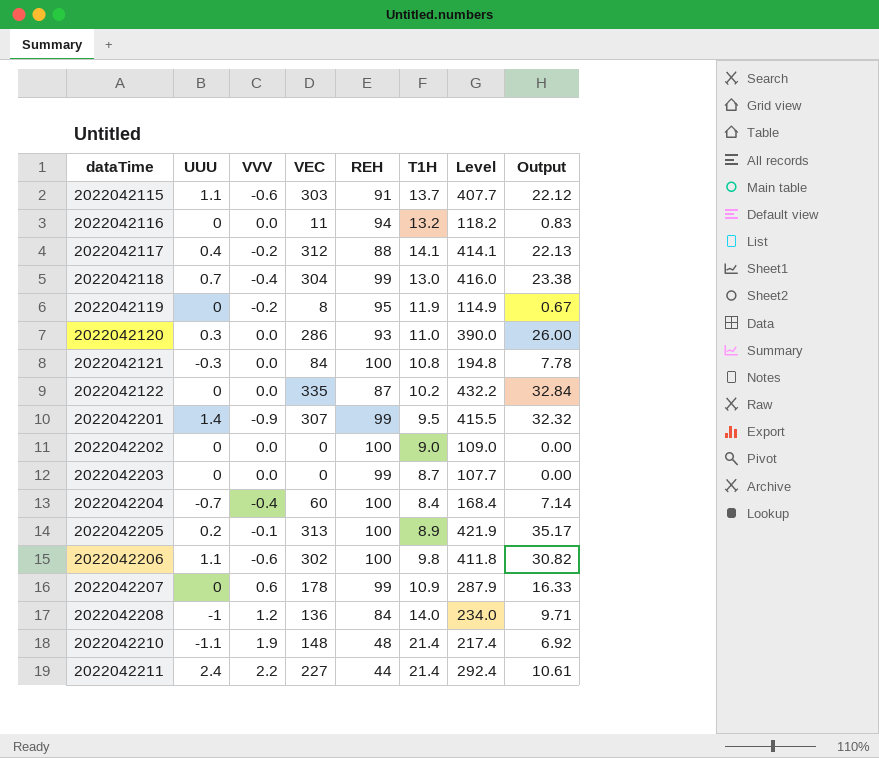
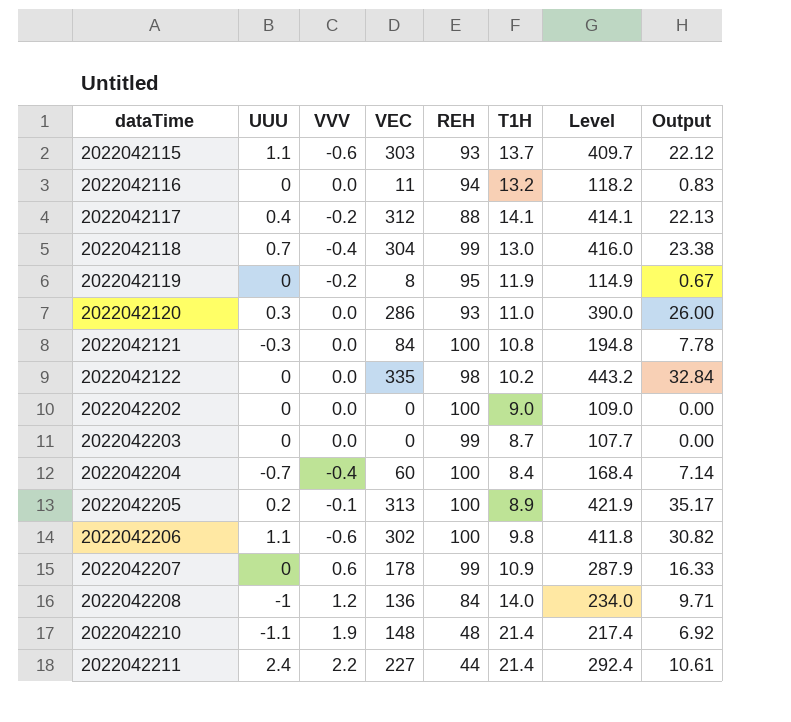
row 2022042201: 1.4 | -0.9 | 307 | 99 | 9.5 | 415.5 | 32.32 -> none
2022042115 | REH: 91 -> 93
2022042115 | Level: 407.7 -> 409.7
2022042122 | REH: 87 -> 98
2022042122 | Level: 432.2 -> 443.2

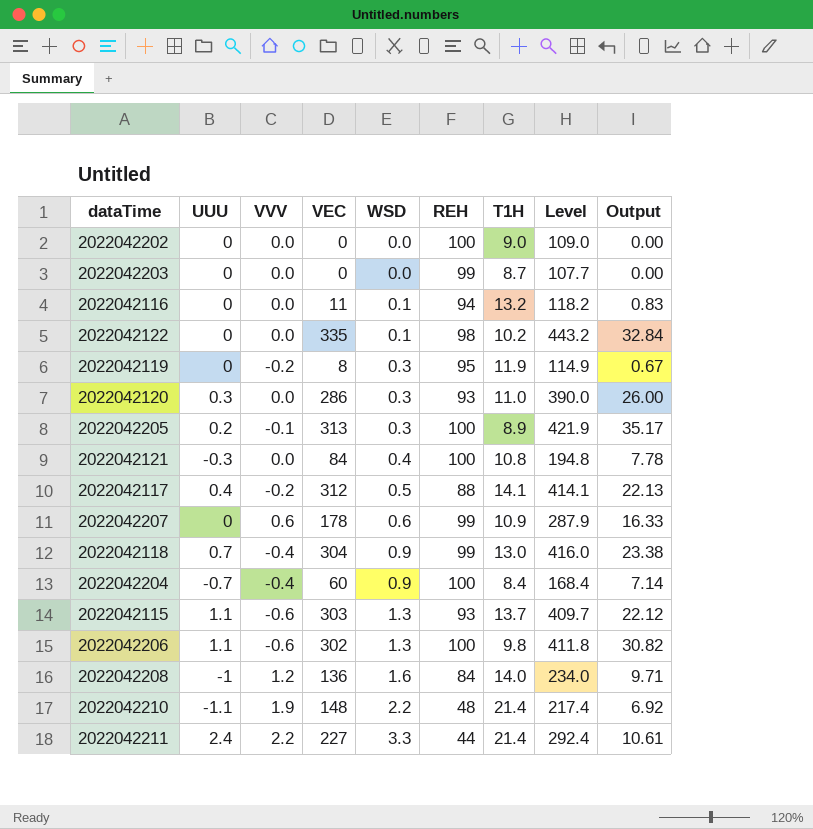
row order: dataTime ascending -> WSD ascending
column WSD | position: none -> 5

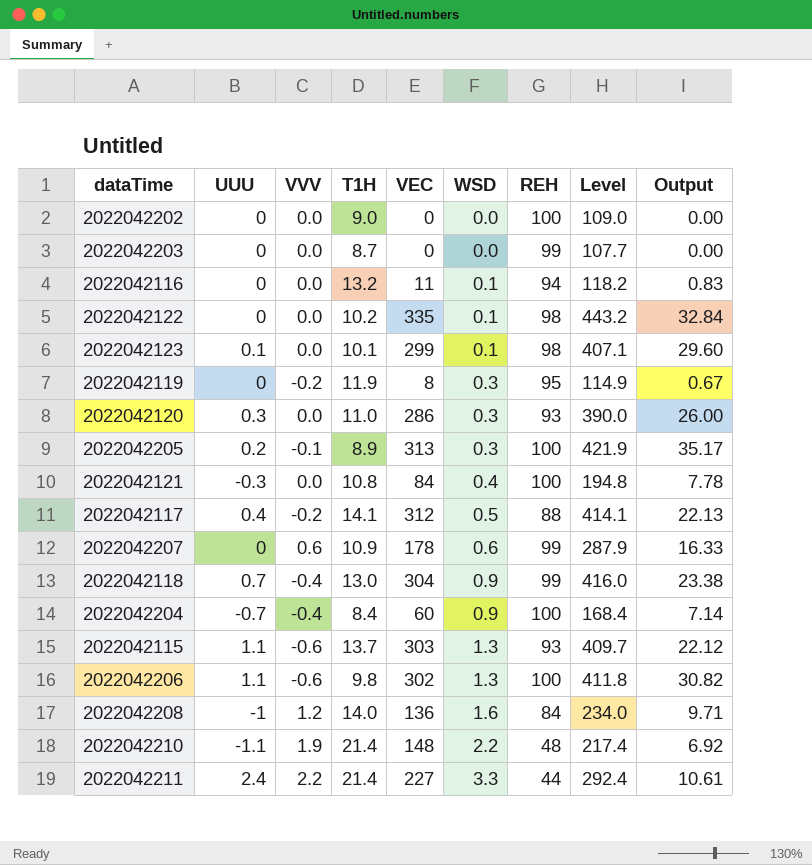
column T1H | position: 7 -> 4
row 2022042123: none -> 0.1 | 0.0 | 10.1 | 299 | 0.1 | 98 | 407.1 | 29.60

